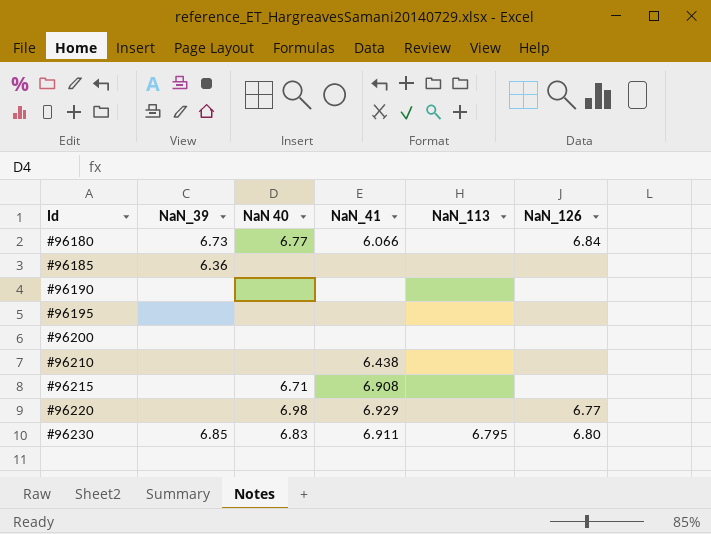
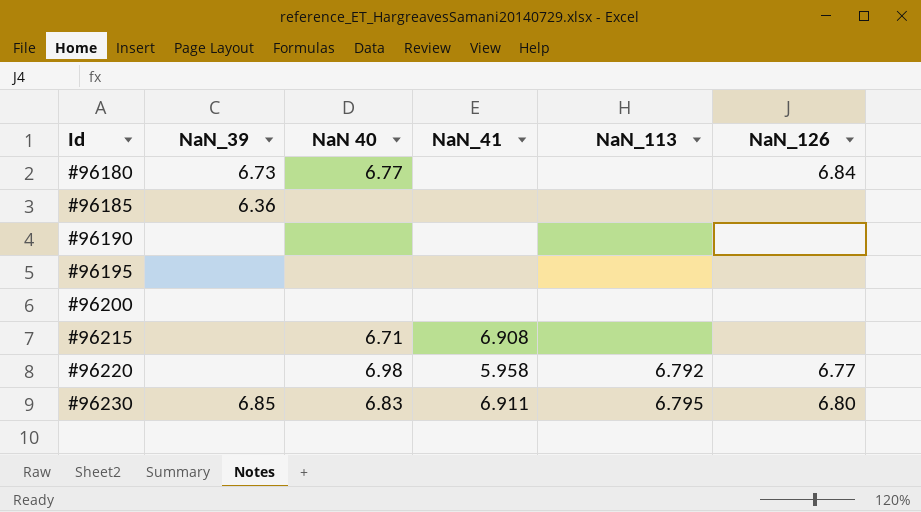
row #96210: none | none | 6.438 | none | none -> none
#96180 | NaN_41: 6.066 -> none
#96220 | NaN_41: 6.929 -> 5.958
#96220 | NaN_113: none -> 6.792

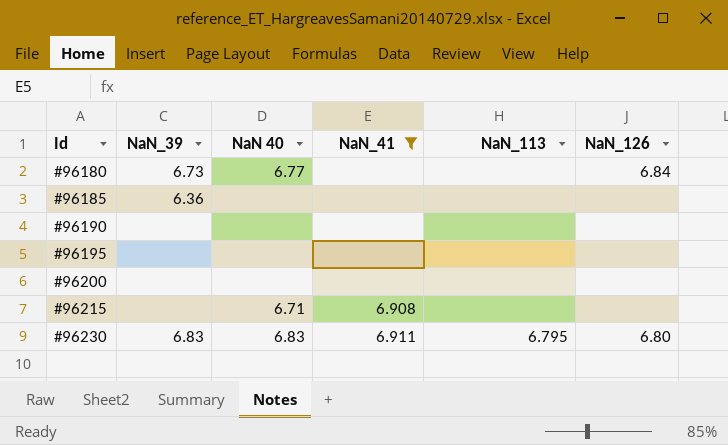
filter: none -> NaN_41 != 5.958
#96230 | NaN_39: 6.85 -> 6.83

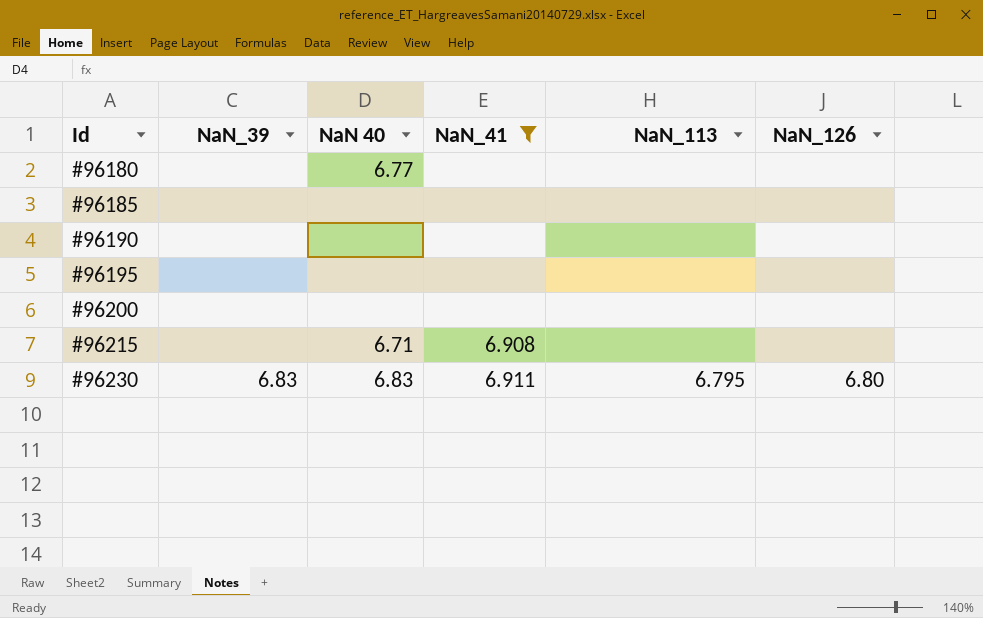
#96180 | NaN_39: 6.73 -> none
#96180 | NaN_126: 6.84 -> none
#96185 | NaN_39: 6.36 -> none

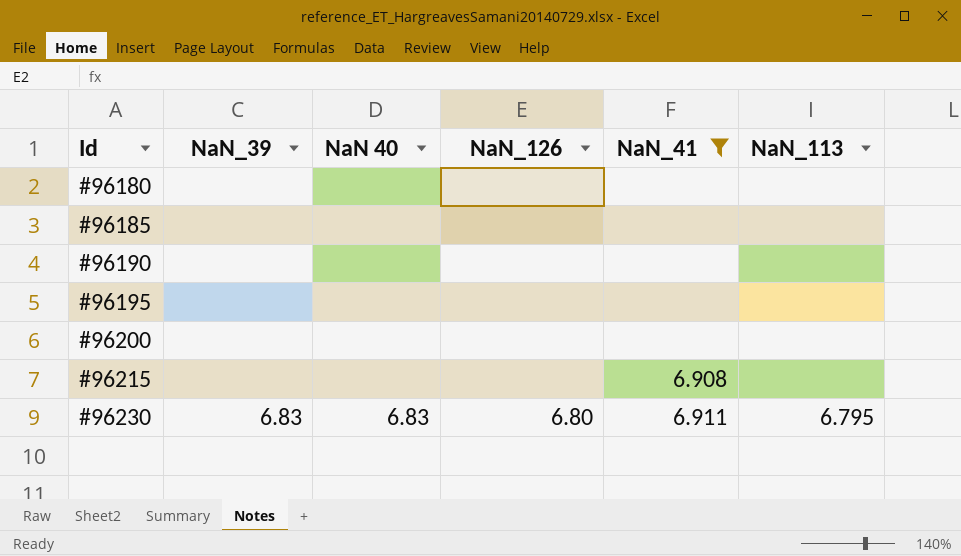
column NaN_126 | position: 6 -> 4
#96180 | NaN 40: 6.77 -> none
#96215 | NaN 40: 6.71 -> none

